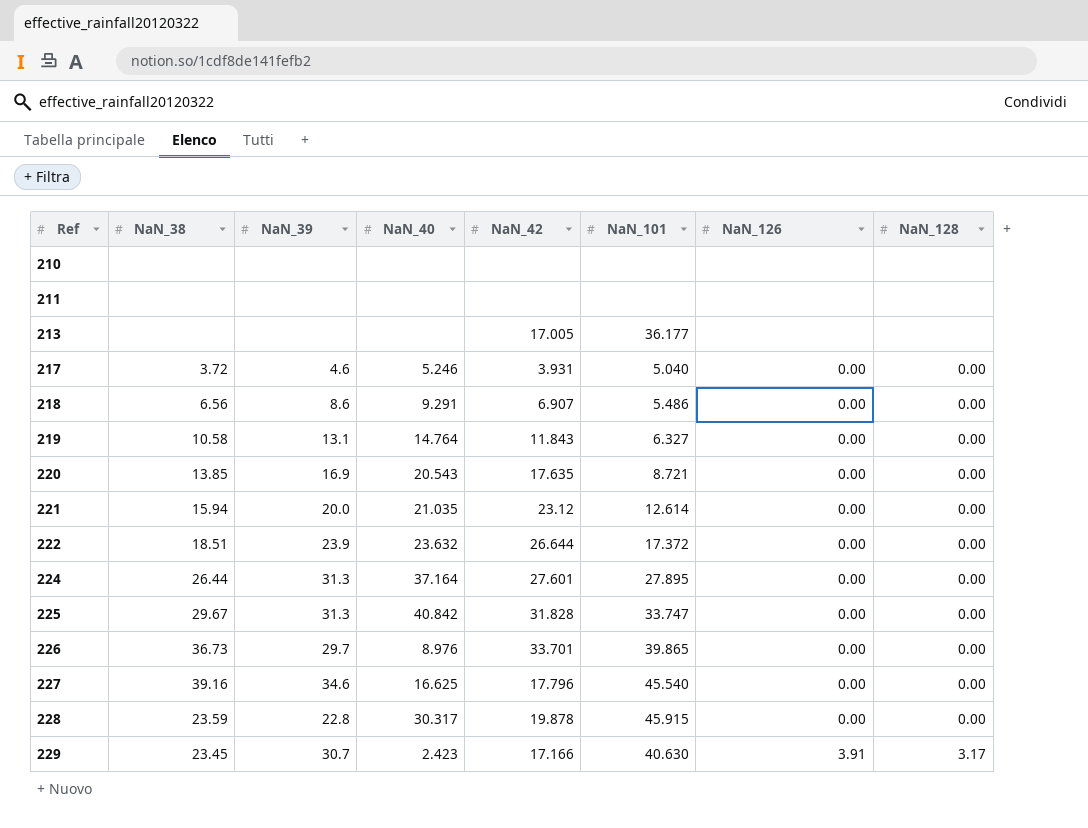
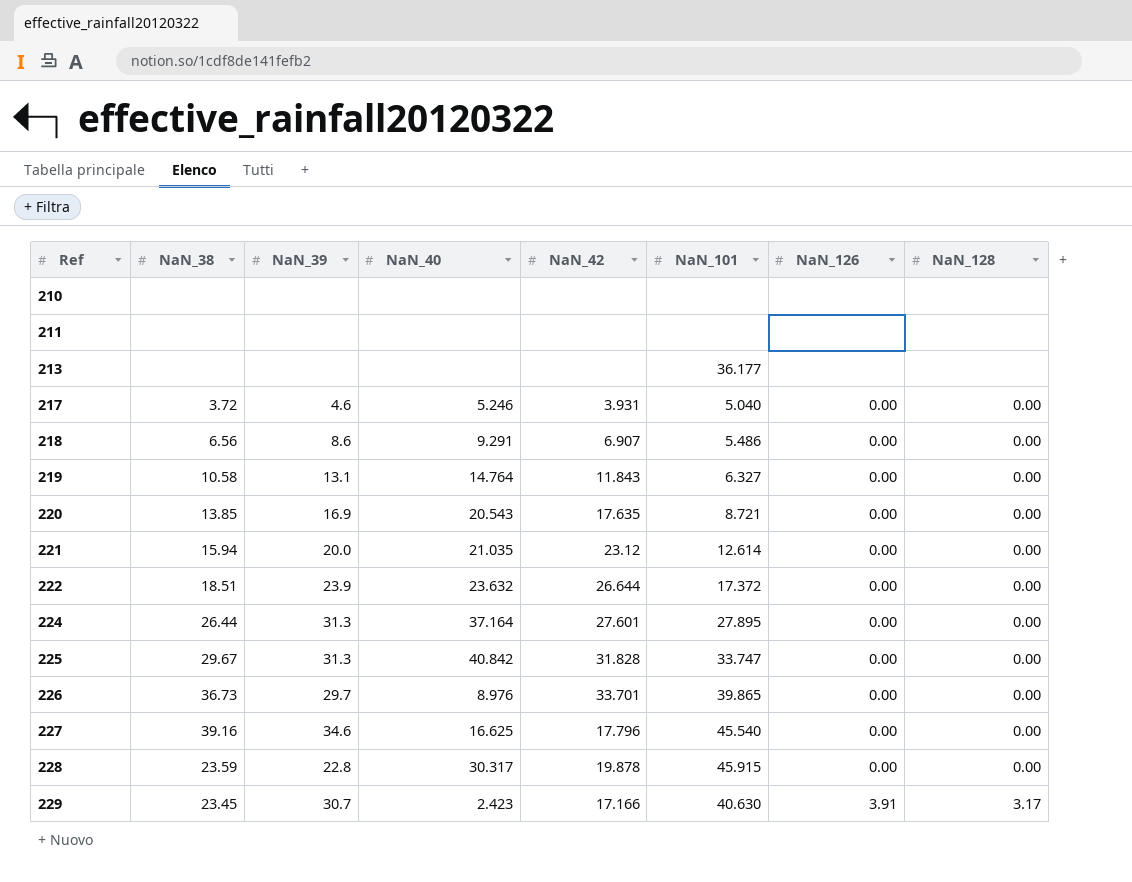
213 | NaN_42: 17.005 -> none

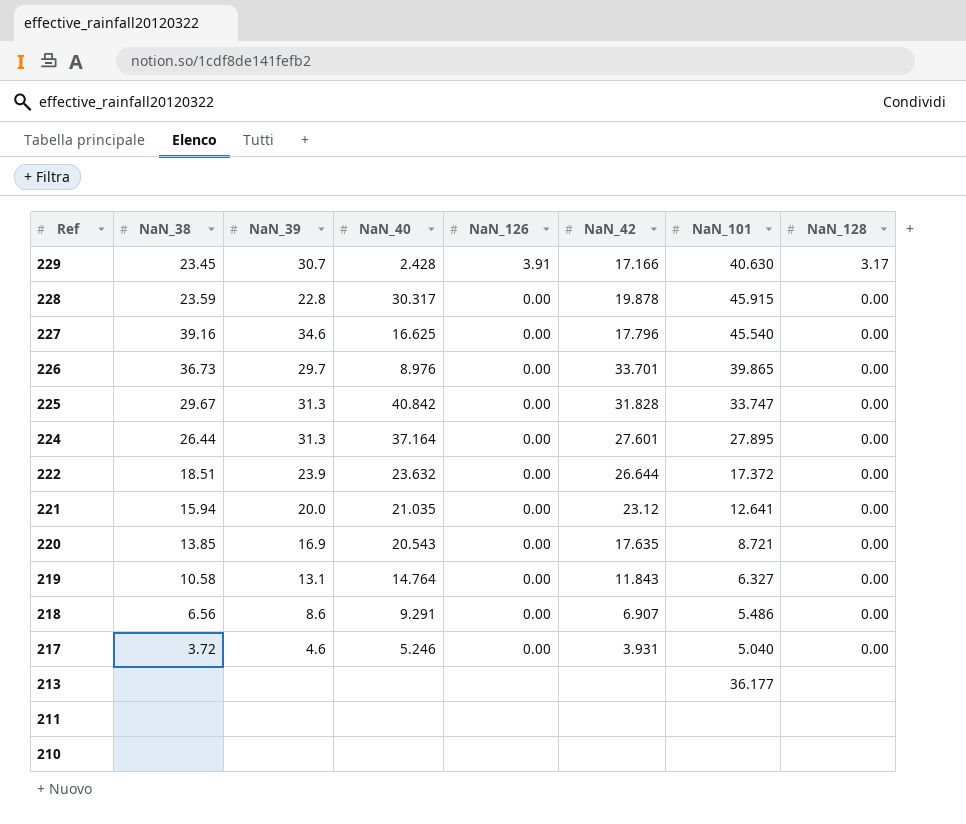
row order: Ref ascending -> Ref descending
column NaN_126 | position: 7 -> 5
229 | NaN_40: 2.423 -> 2.428
221 | NaN_101: 12.614 -> 12.641

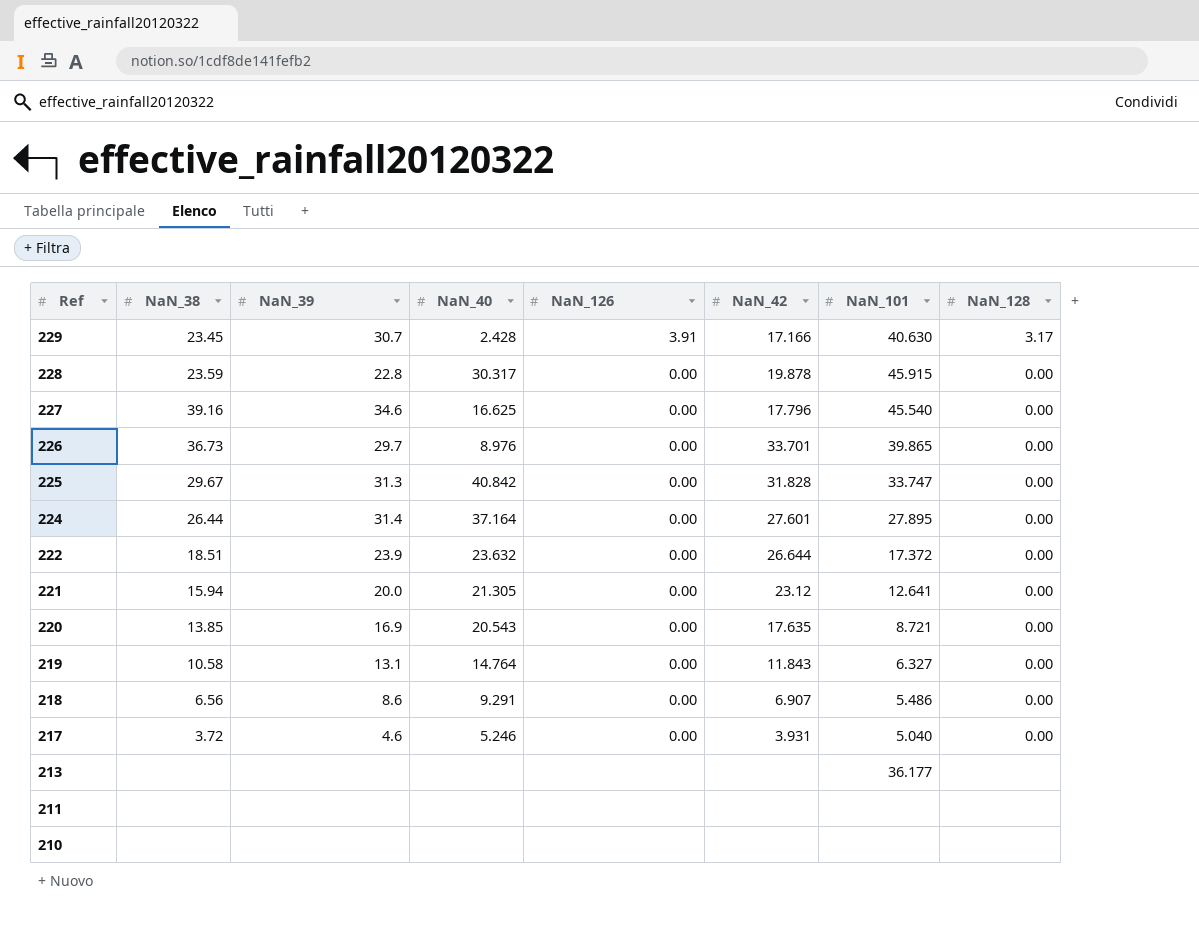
224 | NaN_39: 31.3 -> 31.4
221 | NaN_40: 21.035 -> 21.305

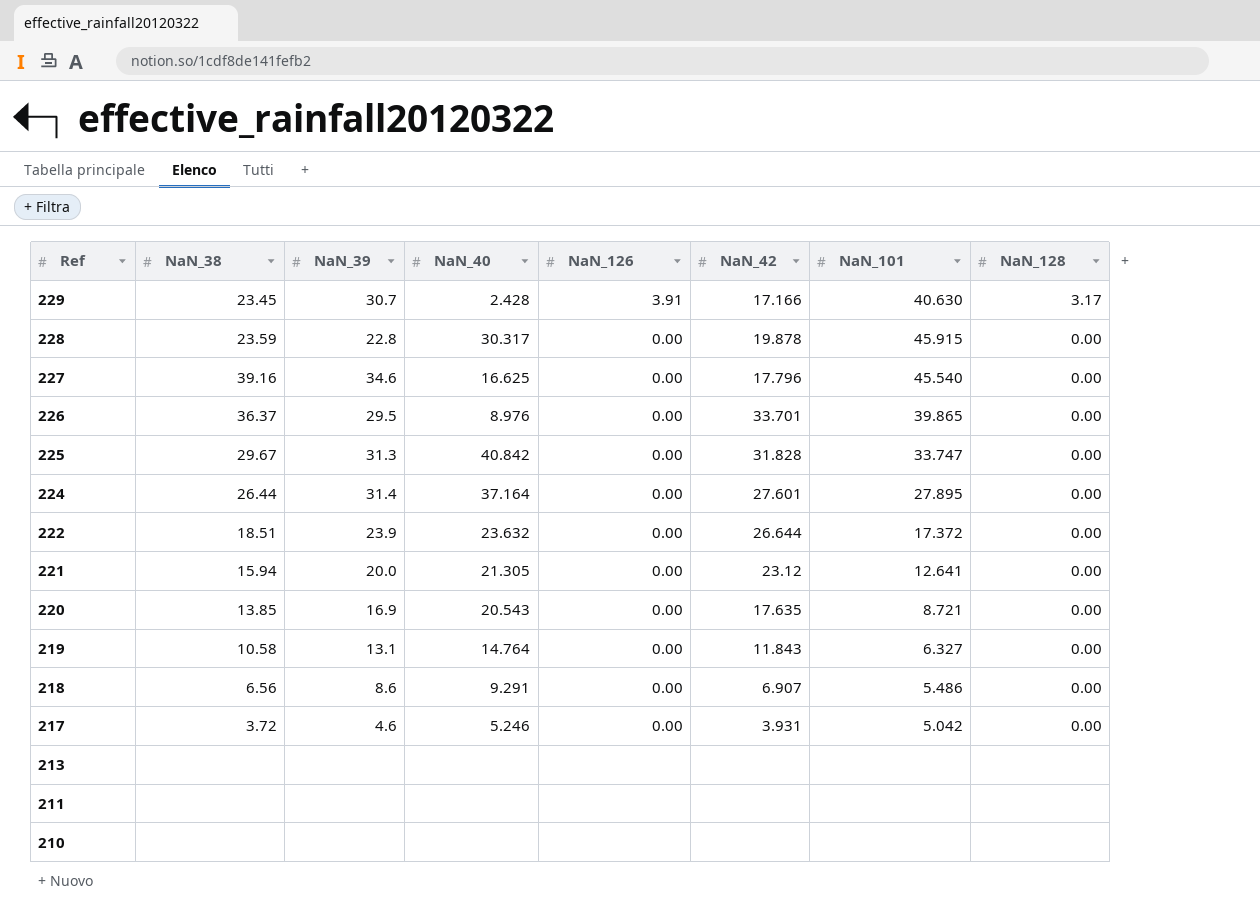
226 | NaN_38: 36.73 -> 36.37
226 | NaN_39: 29.7 -> 29.5
217 | NaN_101: 5.040 -> 5.042
213 | NaN_101: 36.177 -> none

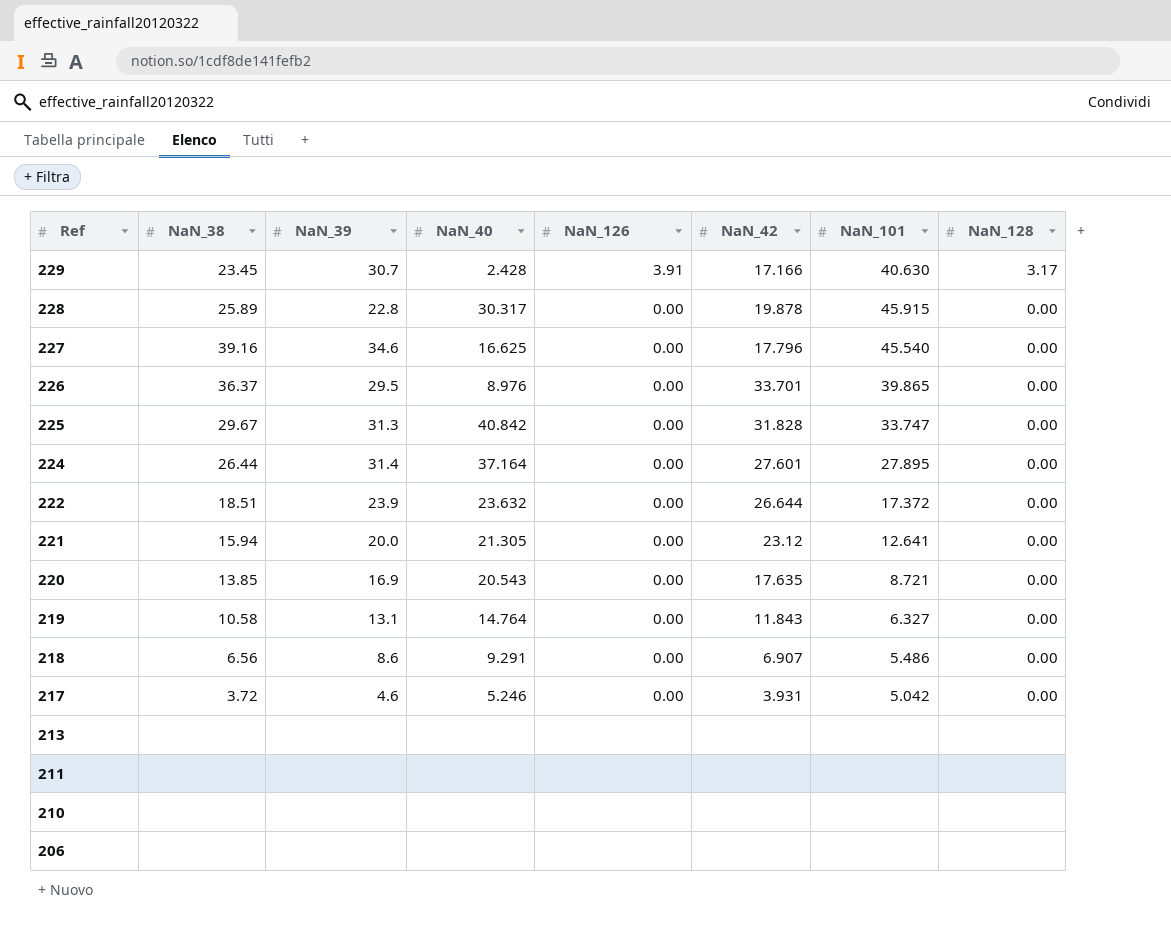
228 | NaN_38: 23.59 -> 25.89
row 206: none -> none | none | none | none | none | none | none

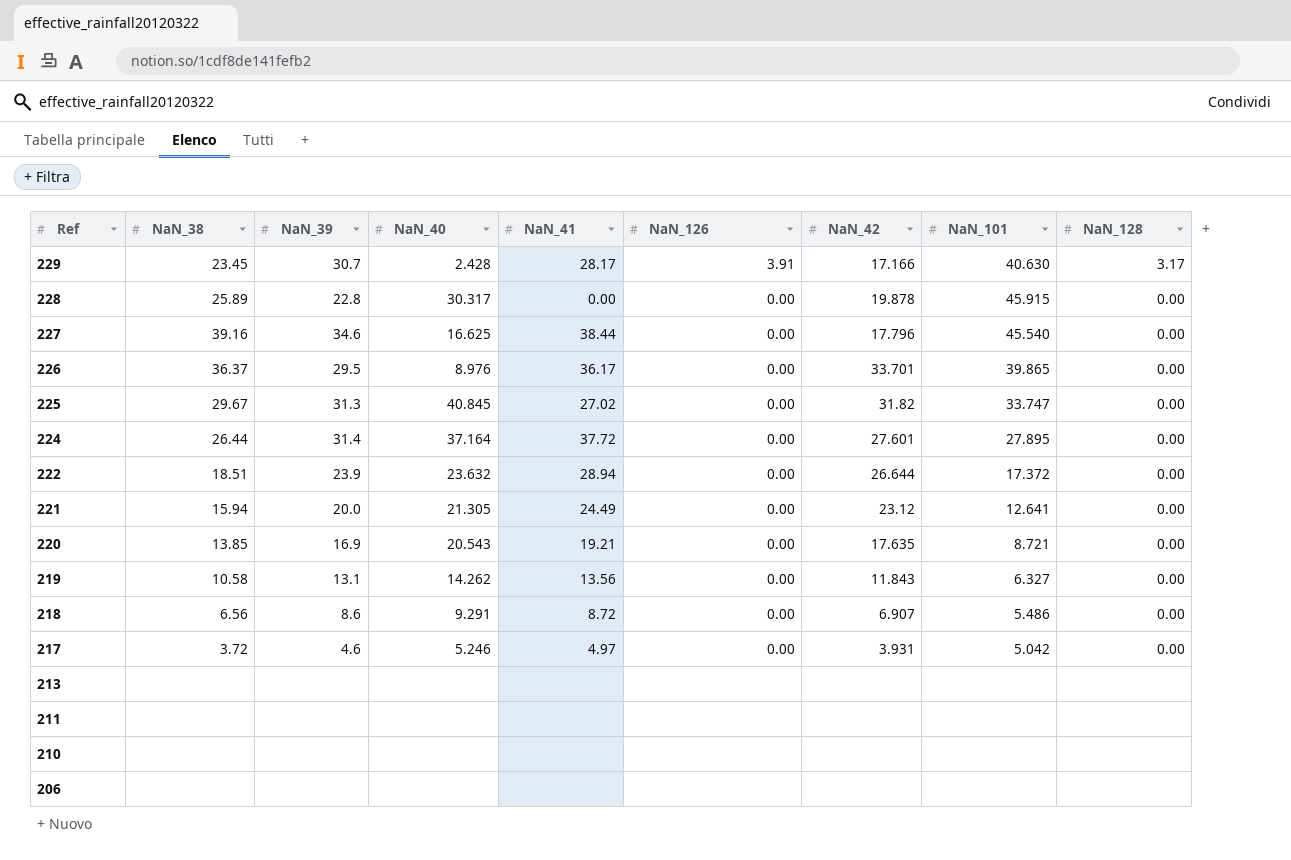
column NaN_41 | position: none -> 5
225 | NaN_40: 40.842 -> 40.845
225 | NaN_42: 31.828 -> 31.82
219 | NaN_40: 14.764 -> 14.262

